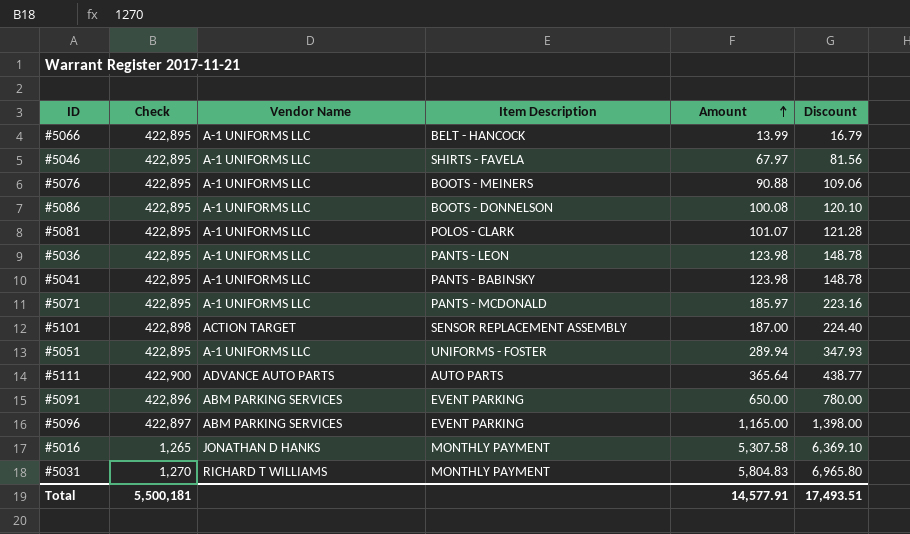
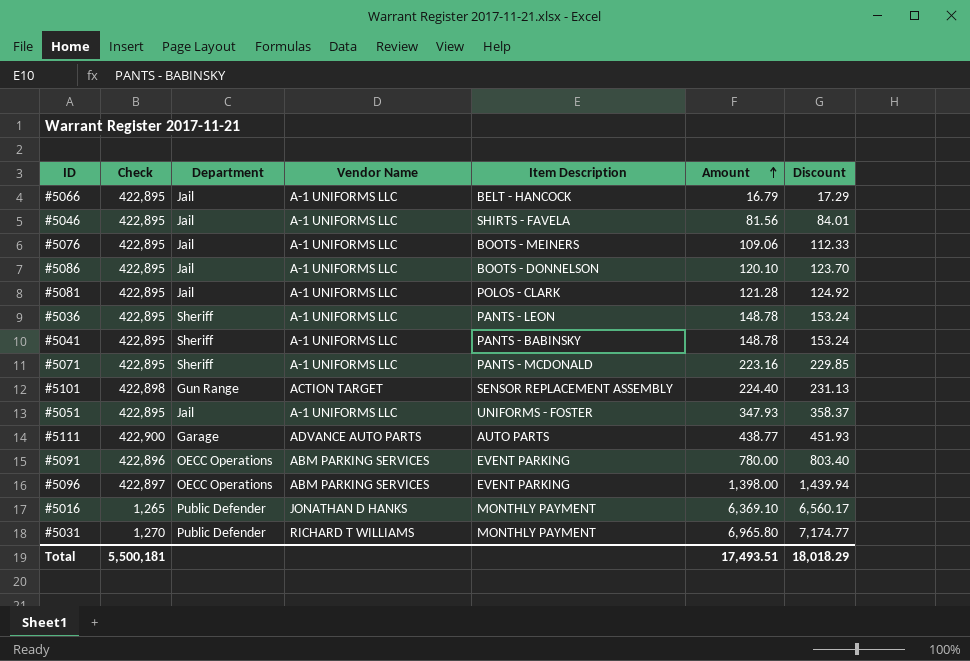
column Department | position: none -> 3
column Discount | formula: [Amount] * 1.2 -> [Amount] * 1.03
#5066 | Amount: 13.99 -> 16.79
#5046 | Amount: 67.97 -> 81.56
#5076 | Amount: 90.88 -> 109.06
#5086 | Amount: 100.08 -> 120.10
#5081 | Amount: 101.07 -> 121.28
#5036 | Amount: 123.98 -> 148.78
#5041 | Amount: 123.98 -> 148.78
#5071 | Amount: 185.97 -> 223.16
#5101 | Amount: 187.00 -> 224.40
#5051 | Amount: 289.94 -> 347.93
#5111 | Amount: 365.64 -> 438.77
#5091 | Amount: 650.00 -> 780.00
#5096 | Amount: 1,165.00 -> 1,398.00
#5016 | Amount: 5,307.58 -> 6,369.10
#5031 | Amount: 5,804.83 -> 6,965.80
Total | Amount: 14,577.91 -> 17,493.51
Total | Discount: 17,493.51 -> 18,018.29

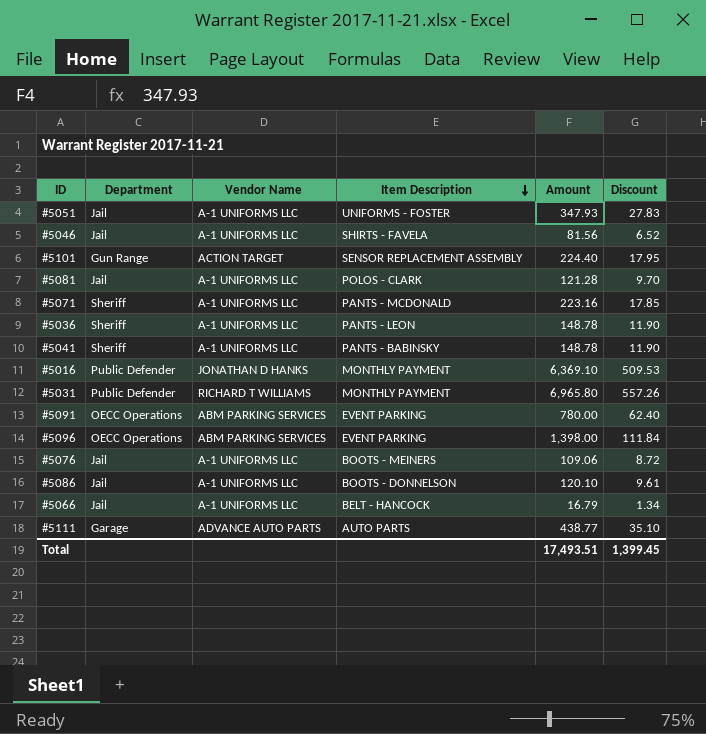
row order: Amount ascending -> Item Description descending
column Check | position: 2 -> none
column Discount | formula: [Amount] * 1.03 -> [Amount] * 0.08
Total | Discount: 18,018.29 -> 1,399.45

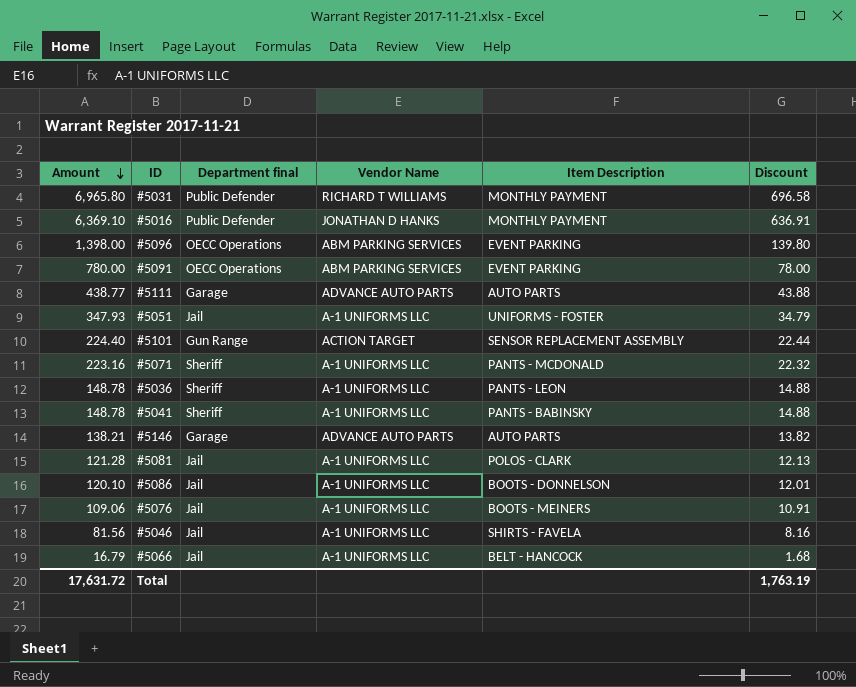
row order: Item Description descending -> Amount descending
column Amount | position: 5 -> 1
column name: Department -> Department final
column Discount | formula: [Amount] * 0.08 -> [Amount] * 0.1
row #5146: none -> 138.21 | Garage | ADVANCE AUTO PARTS | AUTO PARTS | 13.82
Total | Amount: 17,493.51 -> 17,631.72
Total | Discount: 1,399.45 -> 1,763.19

